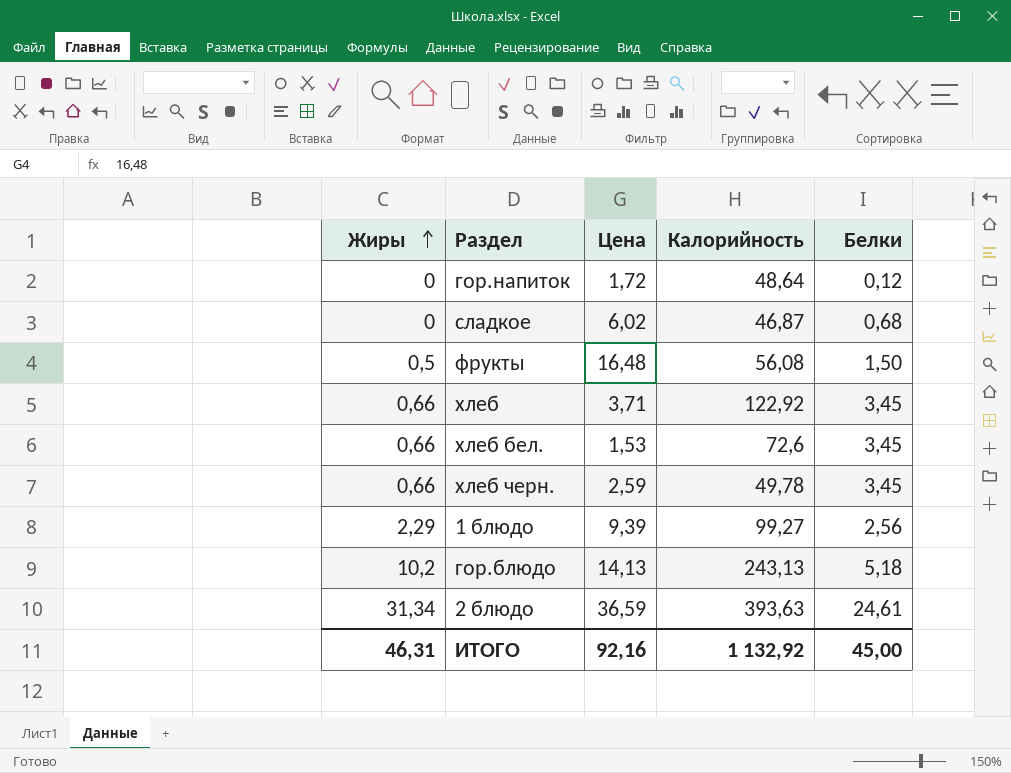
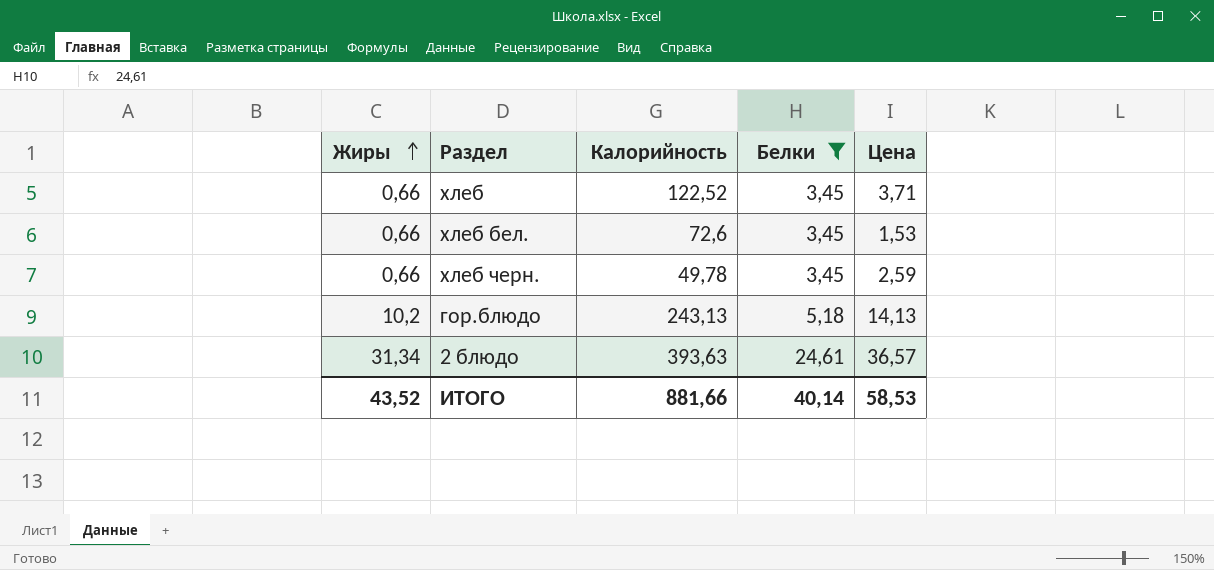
filter: none -> Белки >= 3,45
column Цена | position: 3 -> 5
хлеб | Калорийность: 122,92 -> 122,52
2 блюдо | Цена: 36,59 -> 36,57
ИТОГО | Жиры: 46,31 -> 43,52
ИТОГО | Калорийность: 1 132,92 -> 881,66
ИТОГО | Белки: 45,00 -> 40,14
ИТОГО | Цена: 92,16 -> 58,53

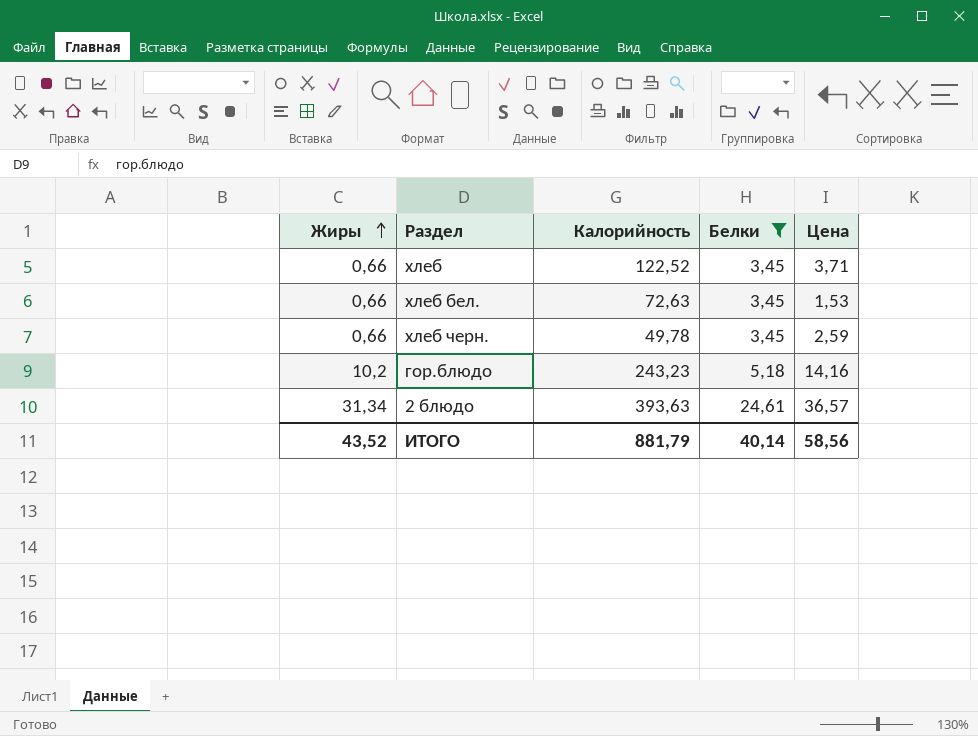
хлеб бел. | Калорийность: 72,6 -> 72,63
гор.блюдо | Калорийность: 243,13 -> 243,23
гор.блюдо | Цена: 14,13 -> 14,16
ИТОГО | Калорийность: 881,66 -> 881,79
ИТОГО | Цена: 58,53 -> 58,56

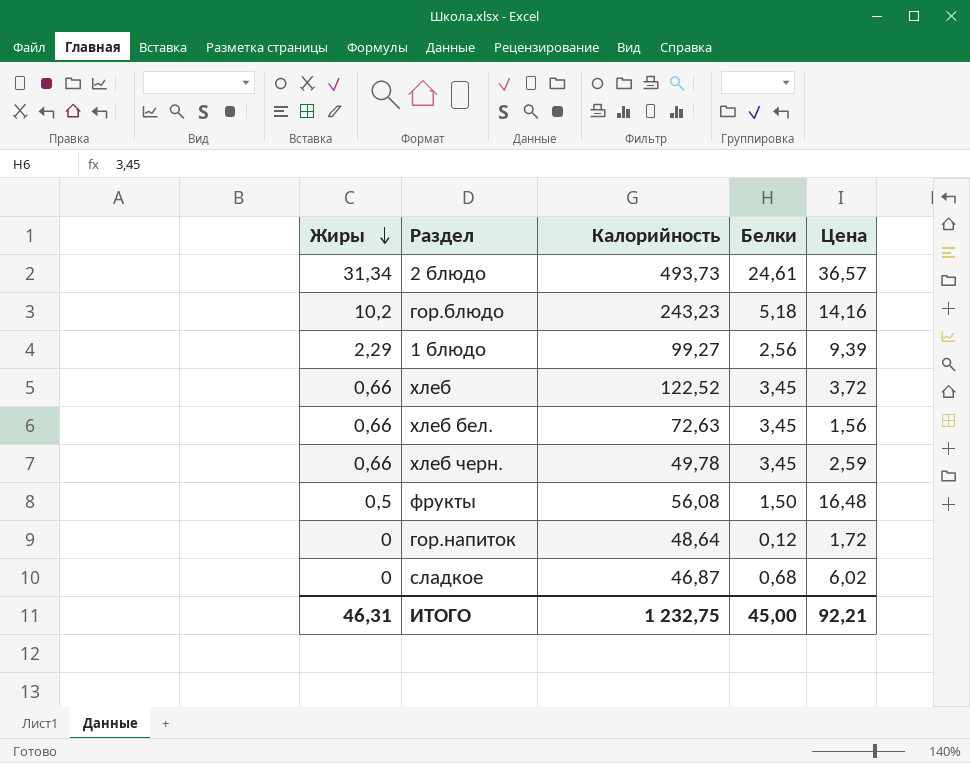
filter: Белки >= 3,45 -> none
row order: Жиры ascending -> Жиры descending
2 блюдо | Калорийность: 393,63 -> 493,73
хлеб | Цена: 3,71 -> 3,72
хлеб бел. | Цена: 1,53 -> 1,56
ИТОГО | Жиры: 43,52 -> 46,31
ИТОГО | Калорийность: 881,79 -> 1 232,75
ИТОГО | Белки: 40,14 -> 45,00
ИТОГО | Цена: 58,56 -> 92,21

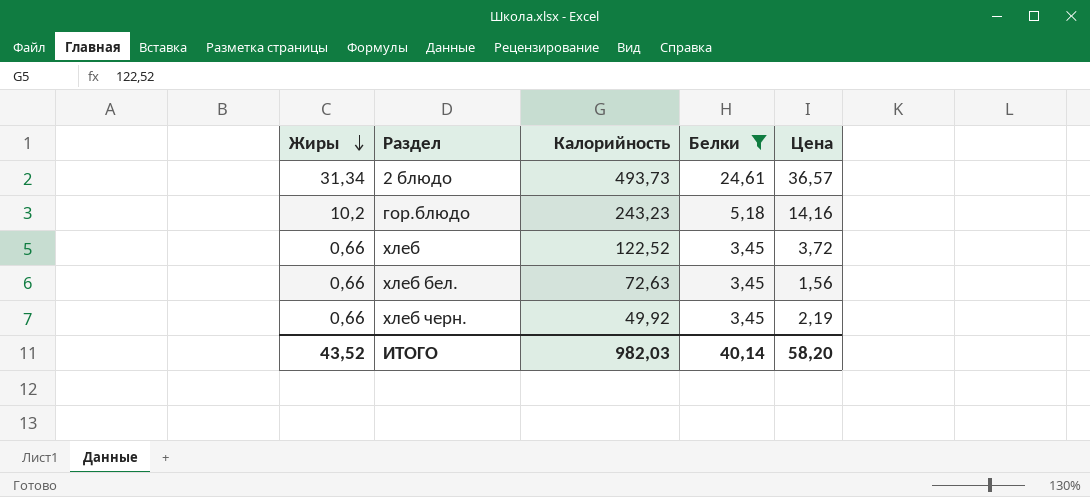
filter: none -> Белки >= 3,45
хлеб черн. | Калорийность: 49,78 -> 49,92
хлеб черн. | Цена: 2,59 -> 2,19
ИТОГО | Жиры: 46,31 -> 43,52
ИТОГО | Калорийность: 1 232,75 -> 982,03
ИТОГО | Белки: 45,00 -> 40,14
ИТОГО | Цена: 92,21 -> 58,20

